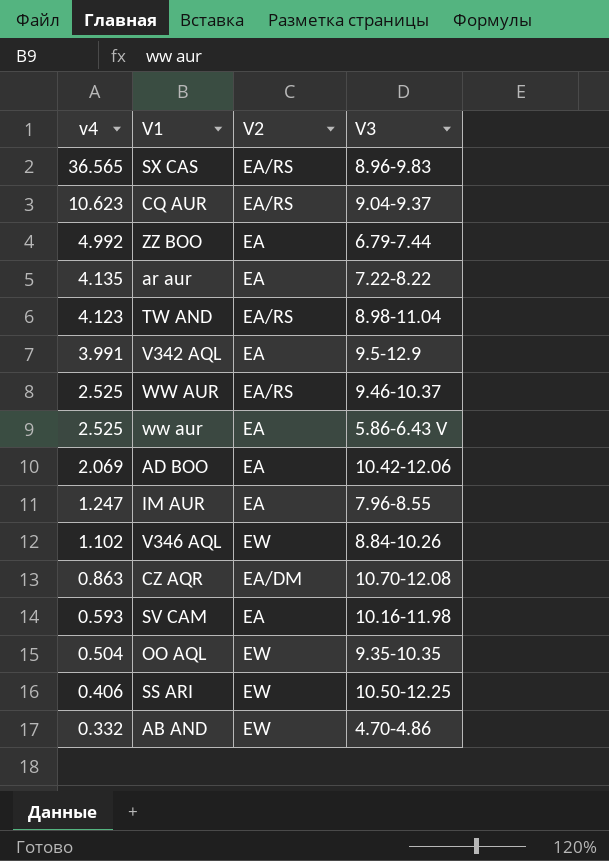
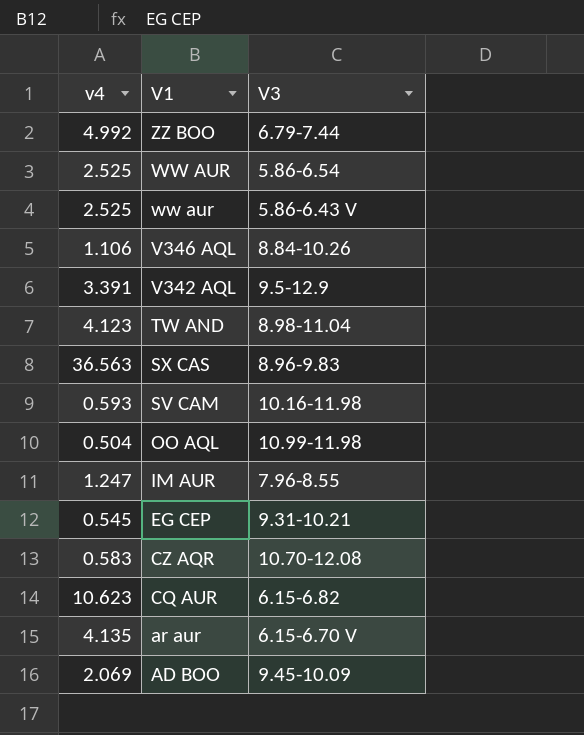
row order: v4 descending -> V1 descending
column V2 | position: 3 -> none
row SS ARI: 0.406 | EW | 10.50-12.25 -> none
row AB AND: 0.332 | EW | 4.70-4.86 -> none
WW AUR | V3: 9.46-10.37 -> 5.86-6.54
V346 AQL | v4: 1.102 -> 1.106
V342 AQL | v4: 3.991 -> 3.391
SX CAS | v4: 36.565 -> 36.563
OO AQL | V3: 9.35-10.35 -> 10.99-11.98
row EG CEP: none -> 0.545 | 9.31-10.21
CZ AQR | v4: 0.863 -> 0.583
CQ AUR | V3: 9.04-9.37 -> 6.15-6.82
ar aur | V3: 7.22-8.22 -> 6.15-6.70 V
AD BOO | V3: 10.42-12.06 -> 9.45-10.09

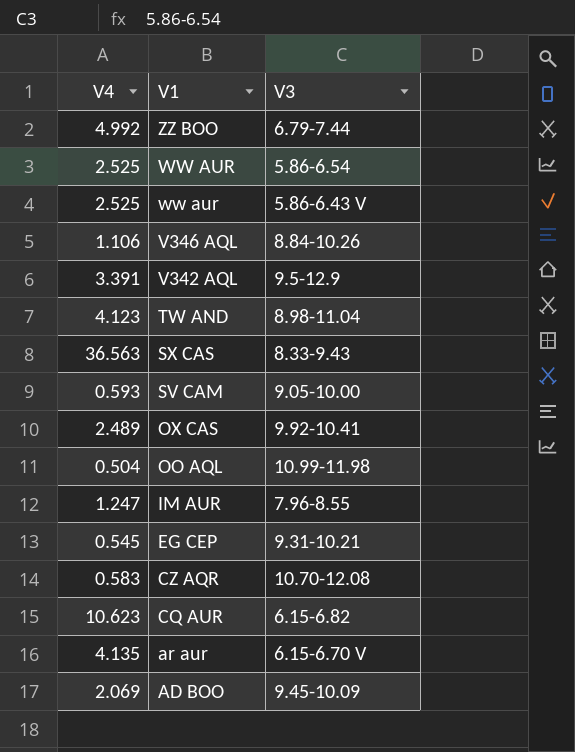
column name: v4 -> V4
SX CAS | V3: 8.96-9.83 -> 8.33-9.43
SV CAM | V3: 10.16-11.98 -> 9.05-10.00
row OX CAS: none -> 2.489 | 9.92-10.41

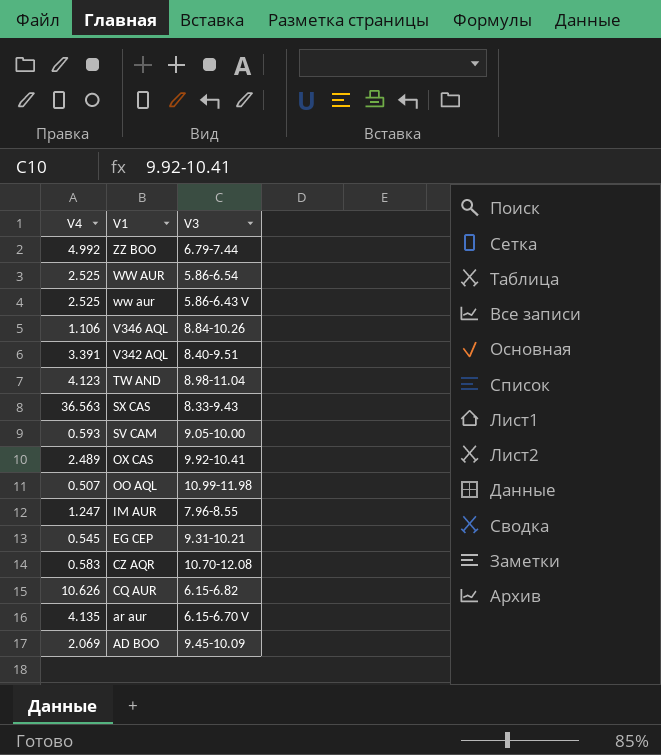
V342 AQL | V3: 9.5-12.9 -> 8.40-9.51
OO AQL | V4: 0.504 -> 0.507
CQ AUR | V4: 10.623 -> 10.626

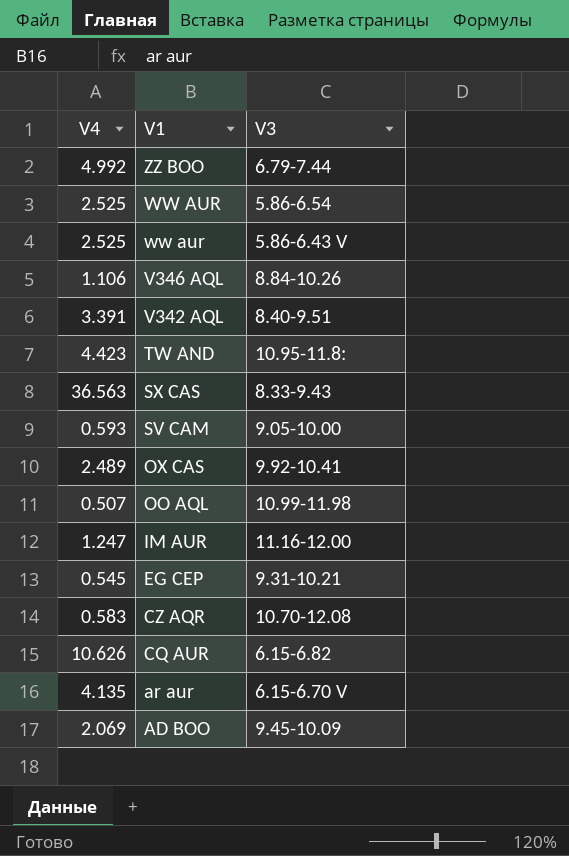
TW AND | V4: 4.123 -> 4.423
TW AND | V3: 8.98-11.04 -> 10.95-11.8:
IM AUR | V3: 7.96-8.55 -> 11.16-12.00

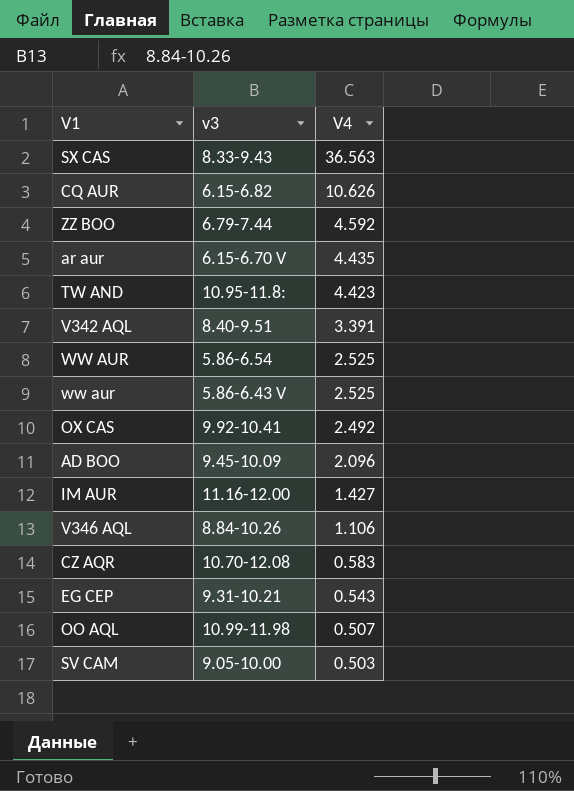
row order: V1 descending -> V4 descending
column name: V3 -> v3
column V4 | position: 1 -> 3
ZZ BOO | V4: 4.992 -> 4.592
ar aur | V4: 4.135 -> 4.435
OX CAS | V4: 2.489 -> 2.492
AD BOO | V4: 2.069 -> 2.096
IM AUR | V4: 1.247 -> 1.427
EG CEP | V4: 0.545 -> 0.543
SV CAM | V4: 0.593 -> 0.503

